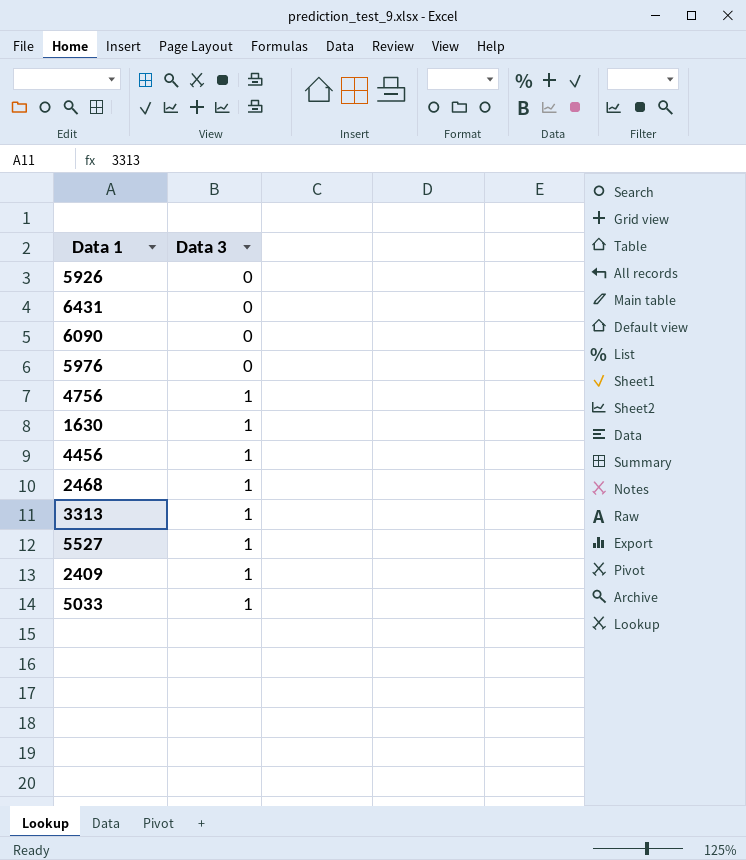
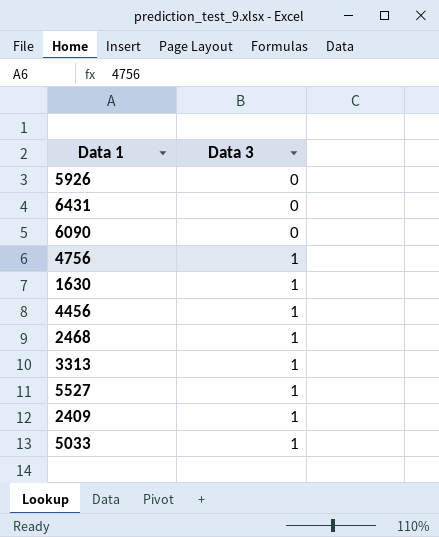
row 5976: 0 -> none

